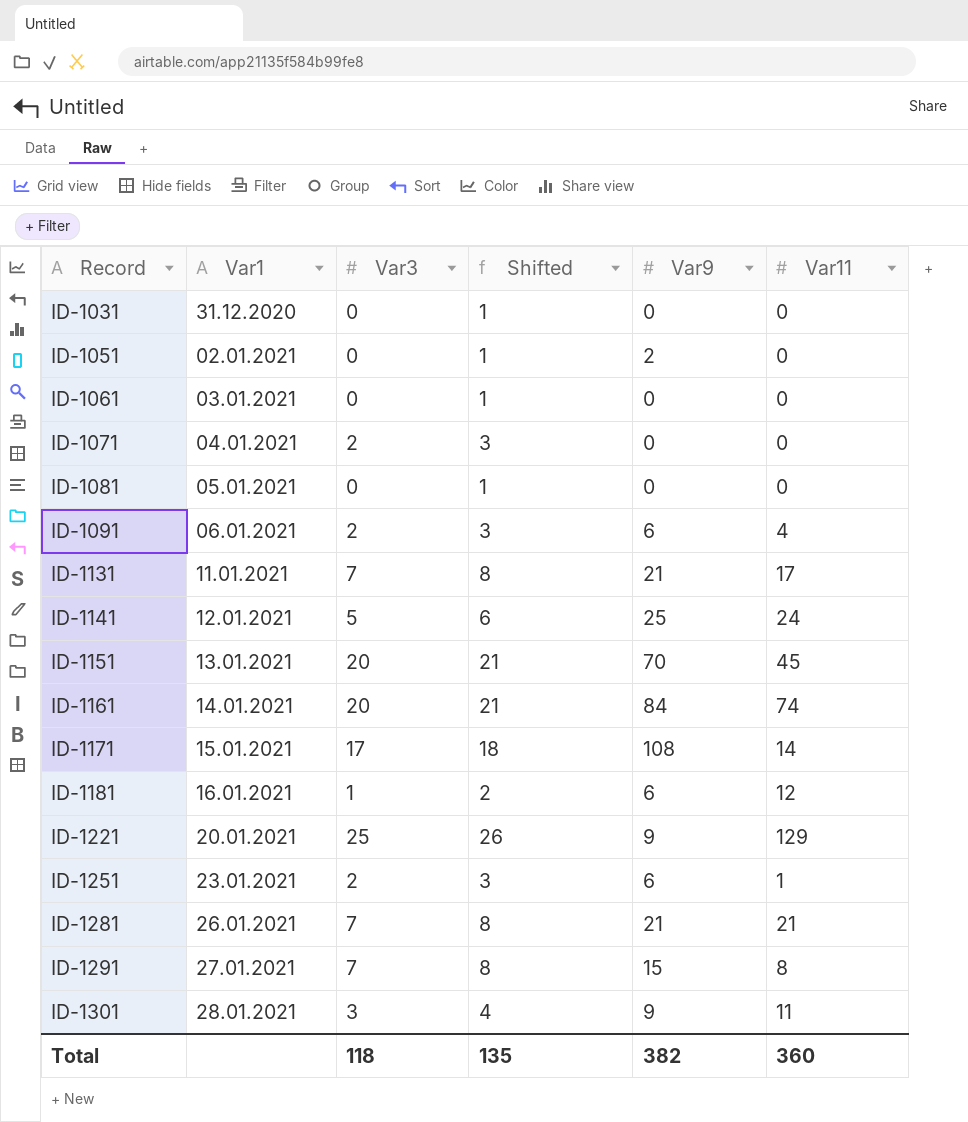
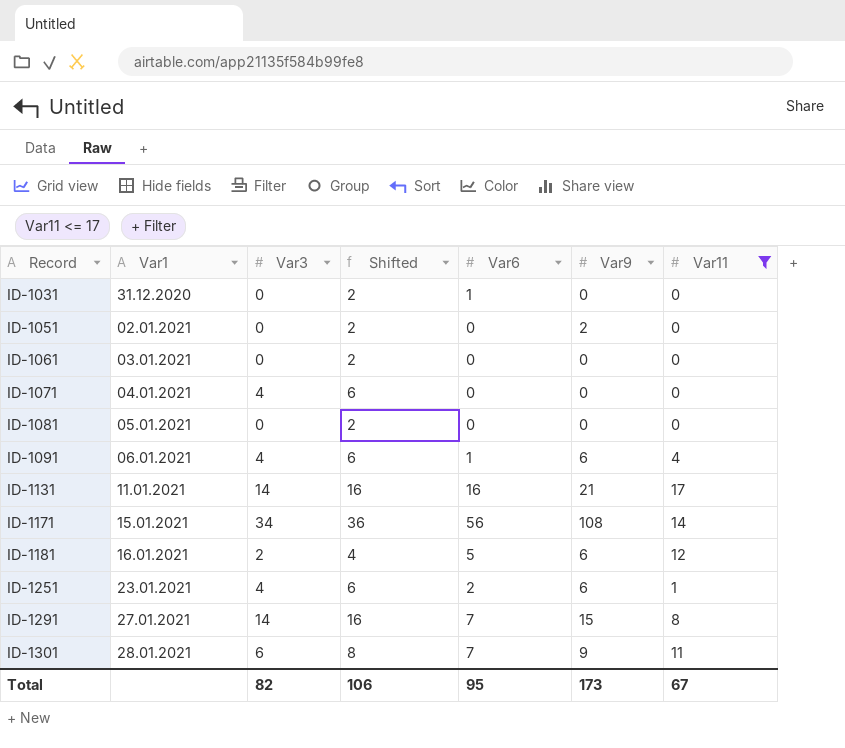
filter: none -> Var11 <= 17
column Shifted | formula: [Var3] + 1 -> [Var3] + 2
column Var6 | position: none -> 5
ID-1071 | Var3: 2 -> 4
ID-1091 | Var3: 2 -> 4
ID-1131 | Var3: 7 -> 14
ID-1171 | Var3: 17 -> 34
ID-1181 | Var3: 1 -> 2
ID-1251 | Var3: 2 -> 4
ID-1291 | Var3: 7 -> 14
ID-1301 | Var3: 3 -> 6
Total | Var3: 118 -> 82
Total | Shifted: 135 -> 106
Total | Var9: 382 -> 173
Total | Var11: 360 -> 67

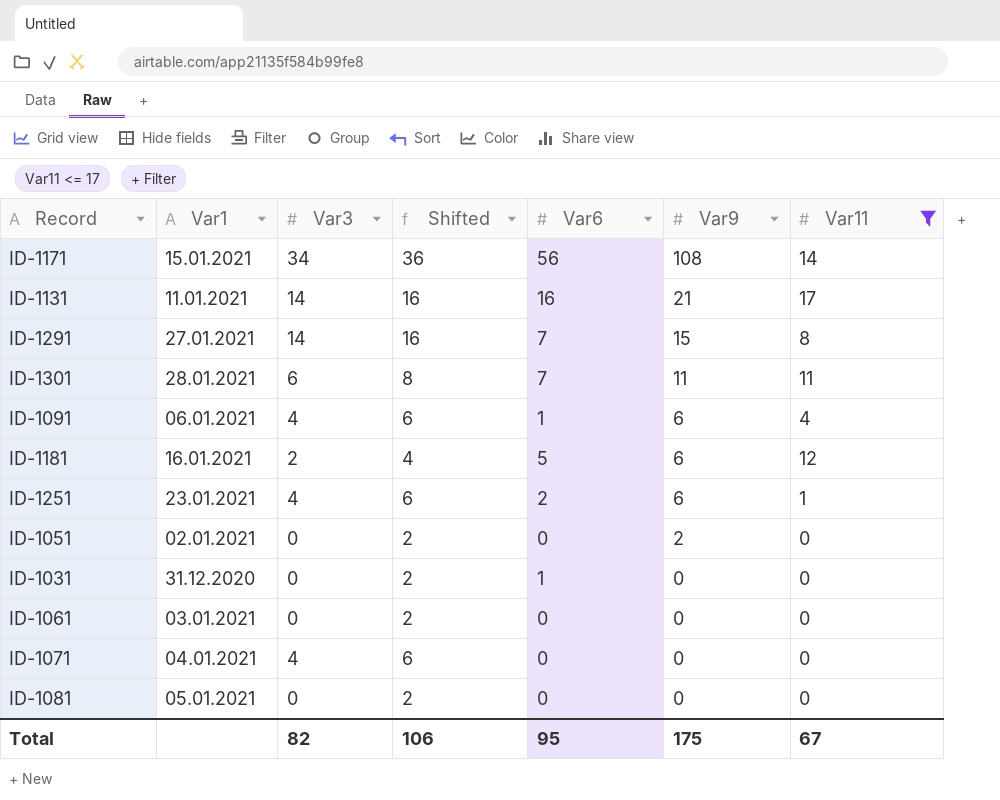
row order: Record ascending -> Var9 descending
ID-1301 | Var9: 9 -> 11
Total | Var9: 173 -> 175

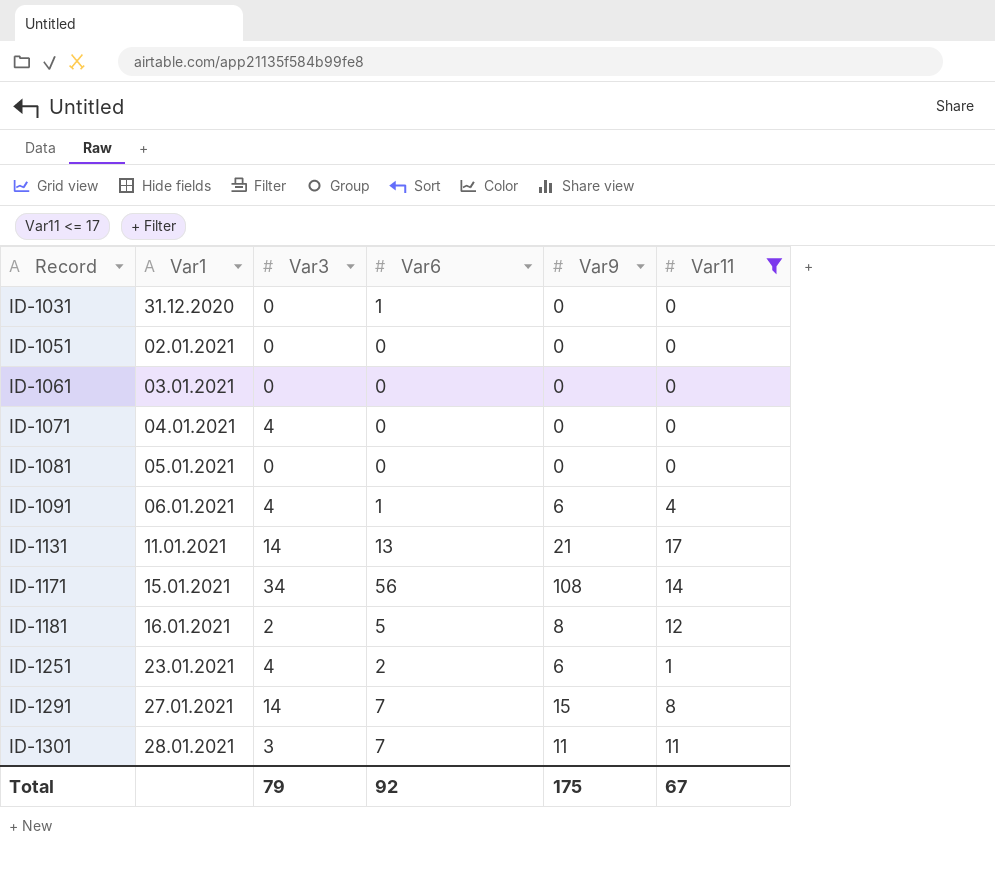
row order: Var9 descending -> Record ascending
column Shifted | formula: [Var3] + 2 -> none
ID-1051 | Var9: 2 -> 0
ID-1131 | Var6: 16 -> 13
ID-1181 | Var9: 6 -> 8
ID-1301 | Var3: 6 -> 3
Total | Var3: 82 -> 79
Total | Var6: 95 -> 92

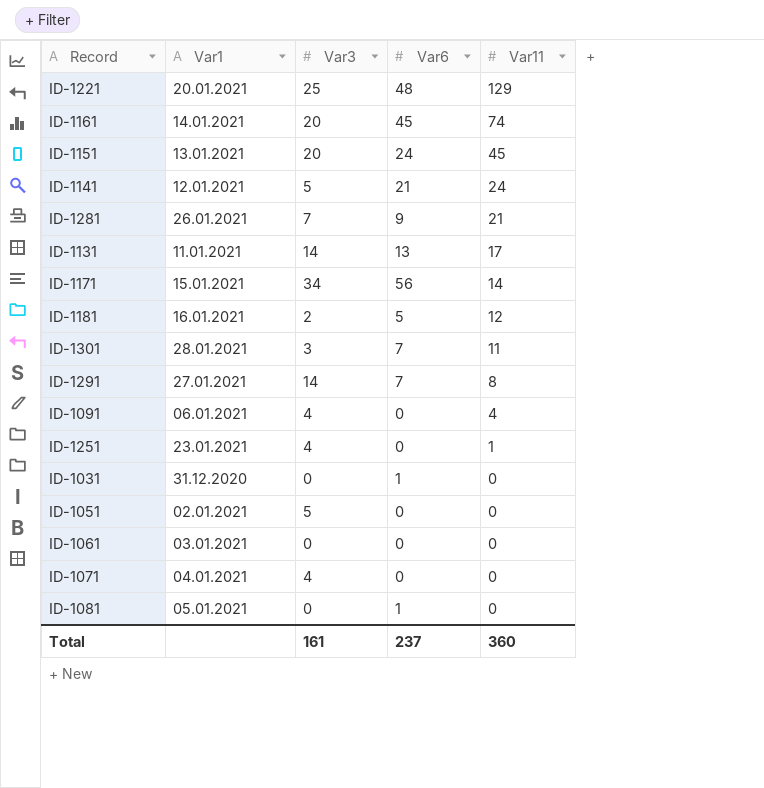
filter: Var11 <= 17 -> none
row order: Record ascending -> Var11 descending
column Var9 | position: 5 -> none
ID-1091 | Var6: 1 -> 0
ID-1251 | Var6: 2 -> 0
ID-1051 | Var3: 0 -> 5
ID-1081 | Var6: 0 -> 1
Total | Var3: 79 -> 161
Total | Var6: 92 -> 237
Total | Var11: 67 -> 360

